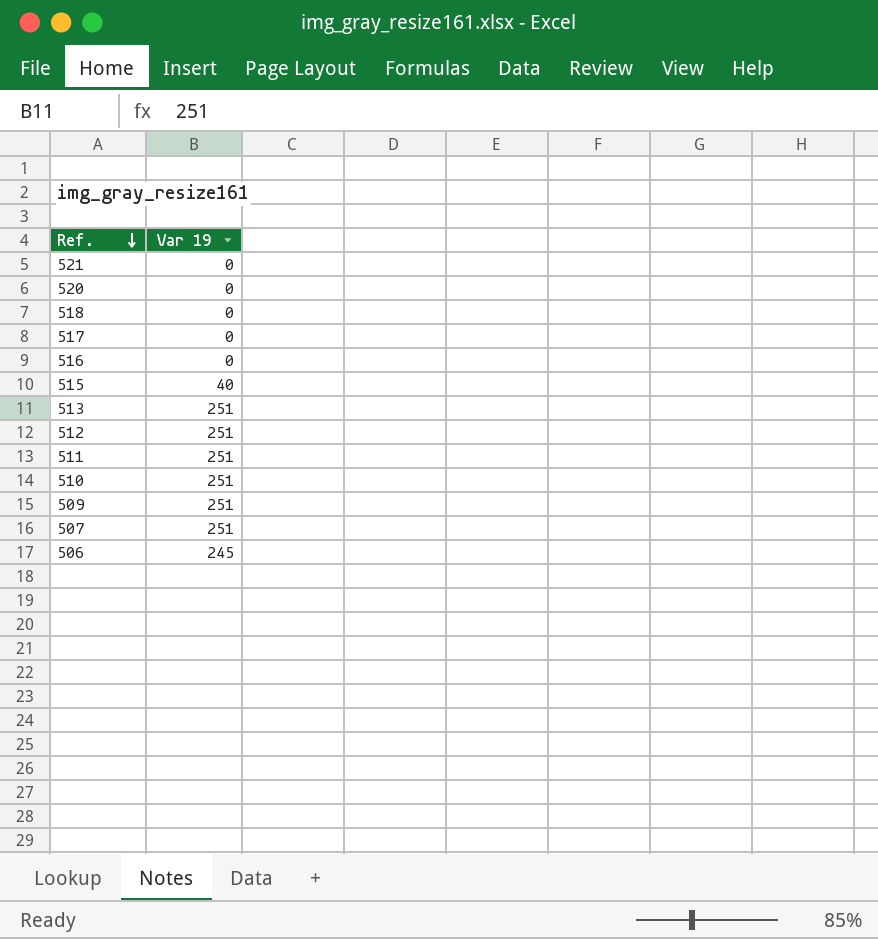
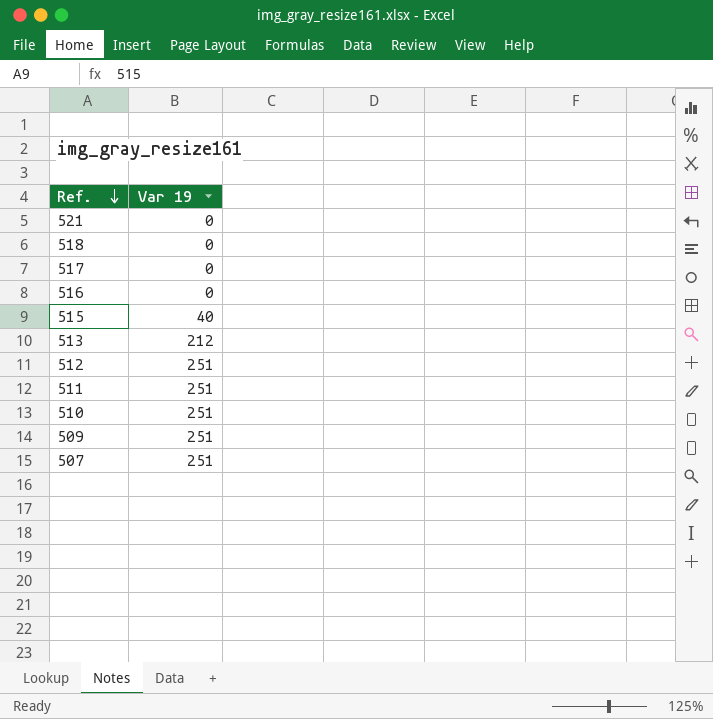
row 520: 0 -> none
row 506: 245 -> none
513 | Var 19: 251 -> 212

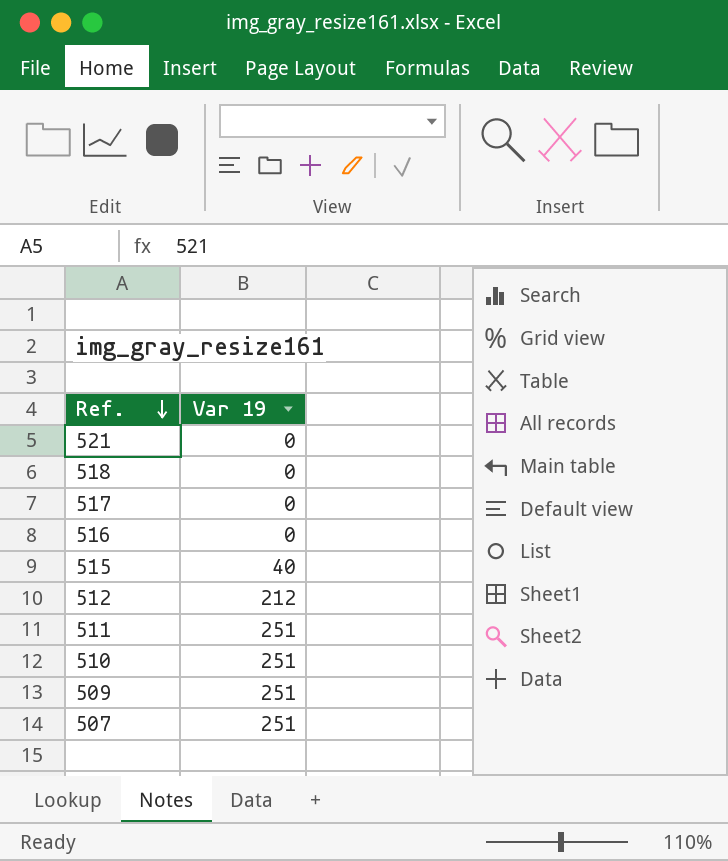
row 513: 212 -> none
512 | Var 19: 251 -> 212

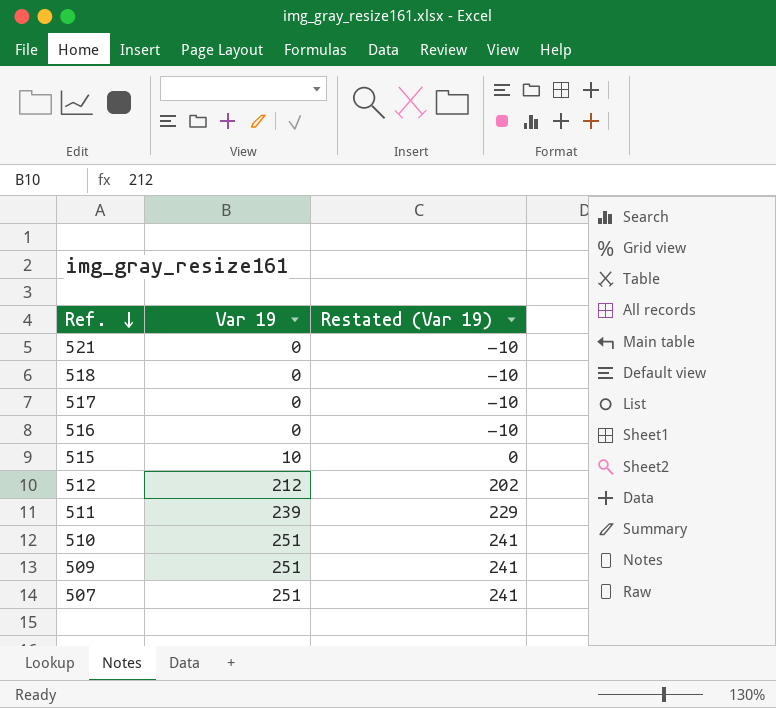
column Restated (Var 19) | formula: none -> [Var 19] - 10
515 | Var 19: 40 -> 10
511 | Var 19: 251 -> 239

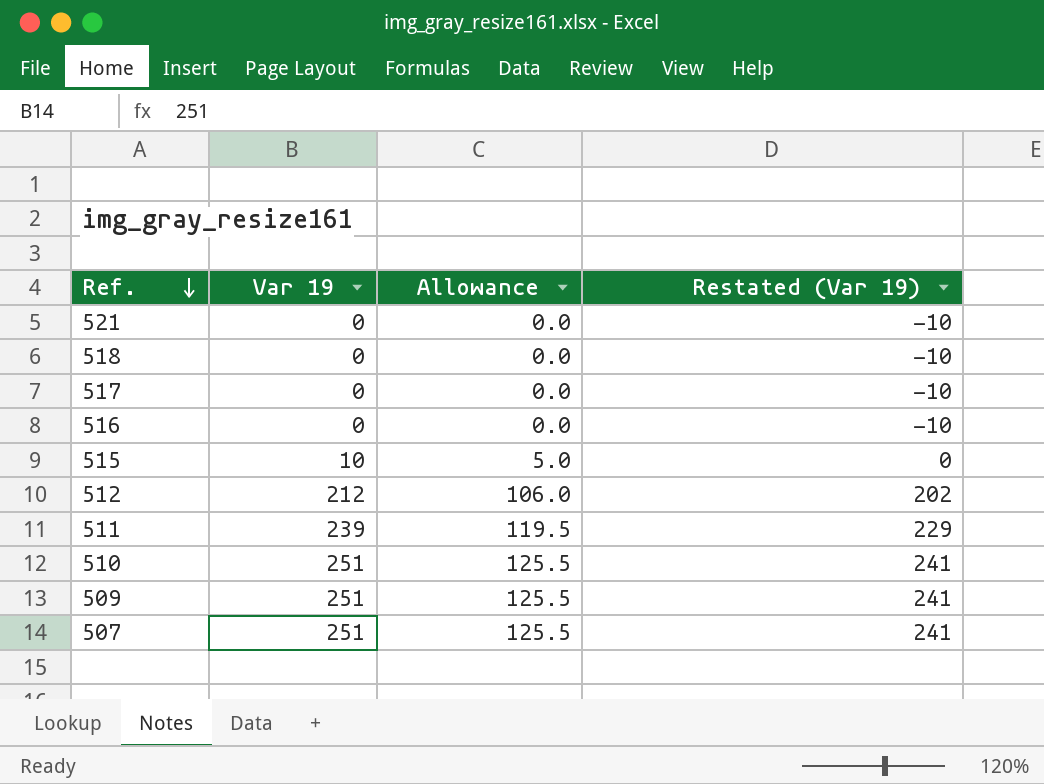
column Allowance | formula: none -> [Var 19] * 0.5

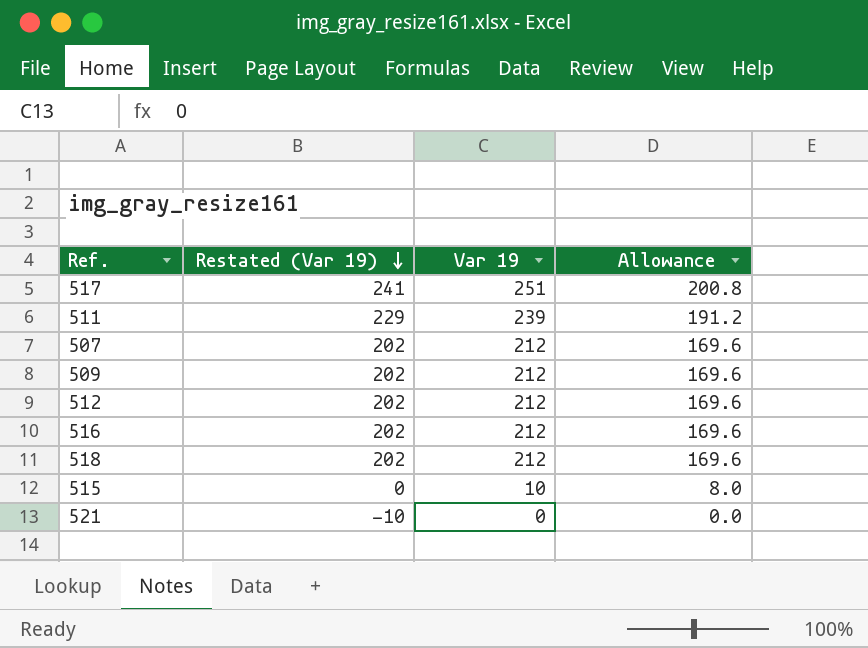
row order: Ref. descending -> Restated (Var 19) descending
column Restated (Var 19) | position: 4 -> 2
column Allowance | formula: [Var 19] * 0.5 -> [Var 19] * 0.8
row 510: 251 | 125.5 | 241 -> none
517 | Restated (Var 19): -10 -> 241
517 | Var 19: 0 -> 251
507 | Restated (Var 19): 241 -> 202
507 | Var 19: 251 -> 212
509 | Restated (Var 19): 241 -> 202
509 | Var 19: 251 -> 212
516 | Restated (Var 19): -10 -> 202
516 | Var 19: 0 -> 212
518 | Restated (Var 19): -10 -> 202
518 | Var 19: 0 -> 212

